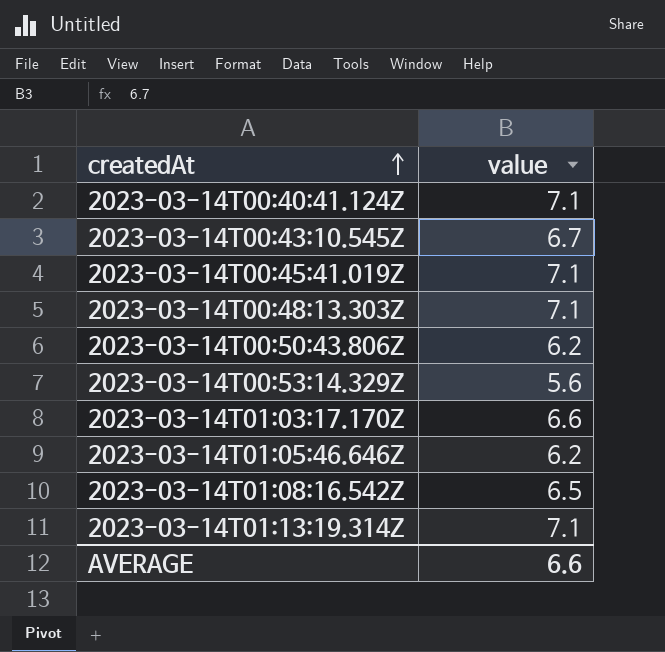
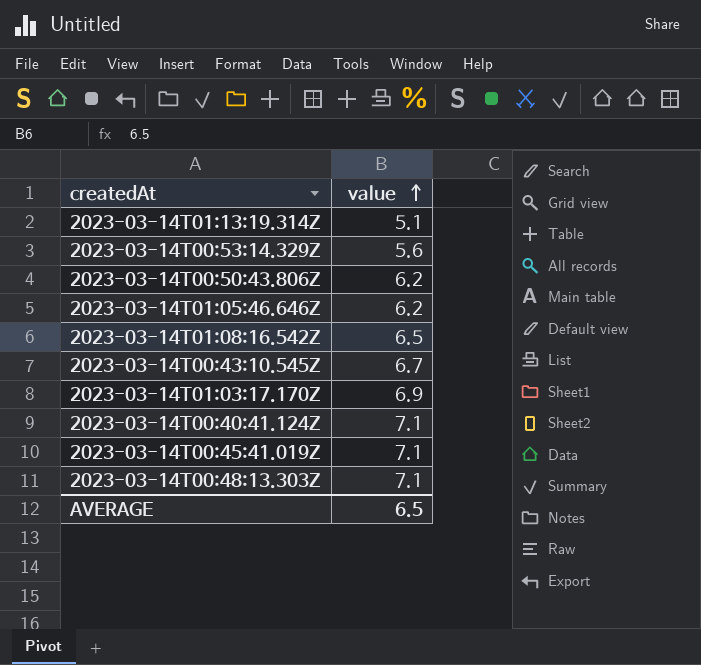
row order: createdAt ascending -> value ascending
2023-03-14T01:13:19.314Z | value: 7.1 -> 5.1
2023-03-14T01:03:17.170Z | value: 6.6 -> 6.9
AVERAGE | value: 6.6 -> 6.5

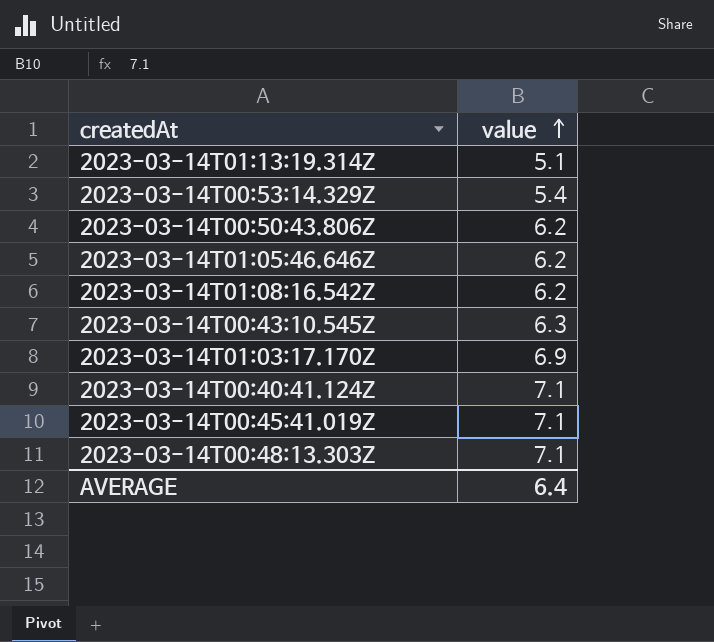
2023-03-14T00:53:14.329Z | value: 5.6 -> 5.4
2023-03-14T01:08:16.542Z | value: 6.5 -> 6.2
2023-03-14T00:43:10.545Z | value: 6.7 -> 6.3
AVERAGE | value: 6.5 -> 6.4

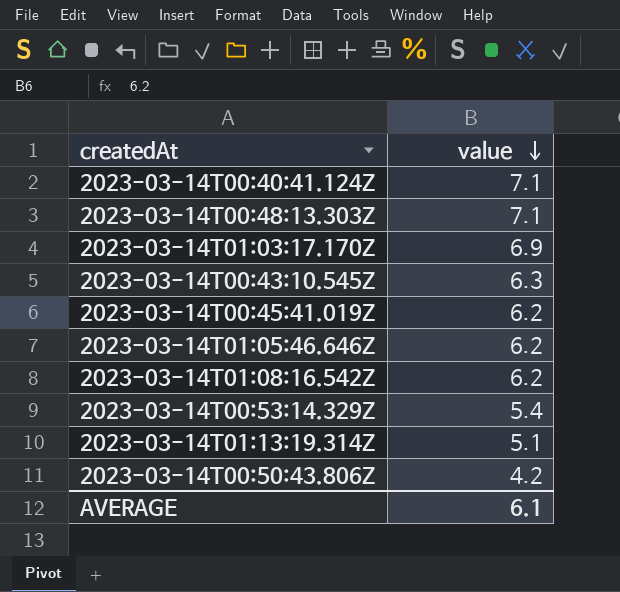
row order: value ascending -> value descending
2023-03-14T00:45:41.019Z | value: 7.1 -> 6.2
2023-03-14T00:50:43.806Z | value: 6.2 -> 4.2
AVERAGE | value: 6.4 -> 6.1

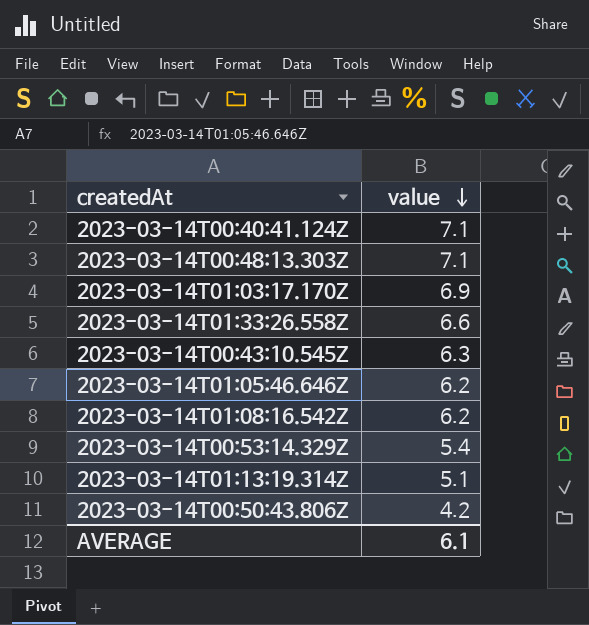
row 2023-03-14T00:45:41.019Z: 6.2 -> none
row 2023-03-14T01:33:26.558Z: none -> 6.6

